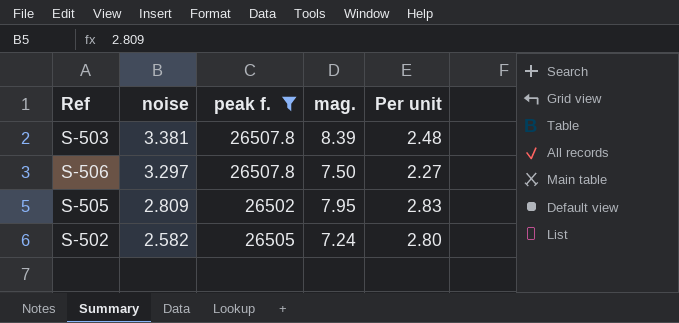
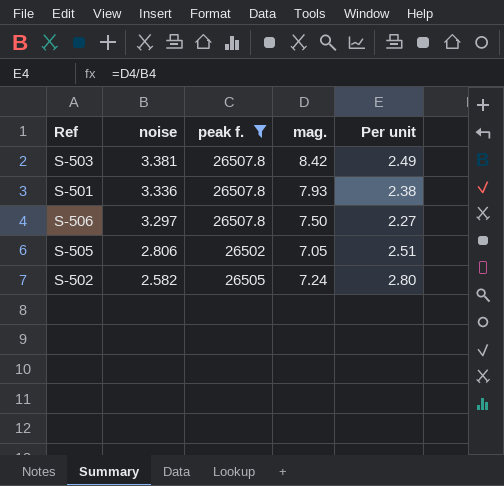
S-503 | mag.: 8.39 -> 8.42
S-503 | Per unit: 2.48 -> 2.49
row S-501: none -> 3.336 | 26507.8 | 7.93 | 2.38
S-505 | noise: 2.809 -> 2.806
S-505 | mag.: 7.95 -> 7.05
S-505 | Per unit: 2.83 -> 2.51

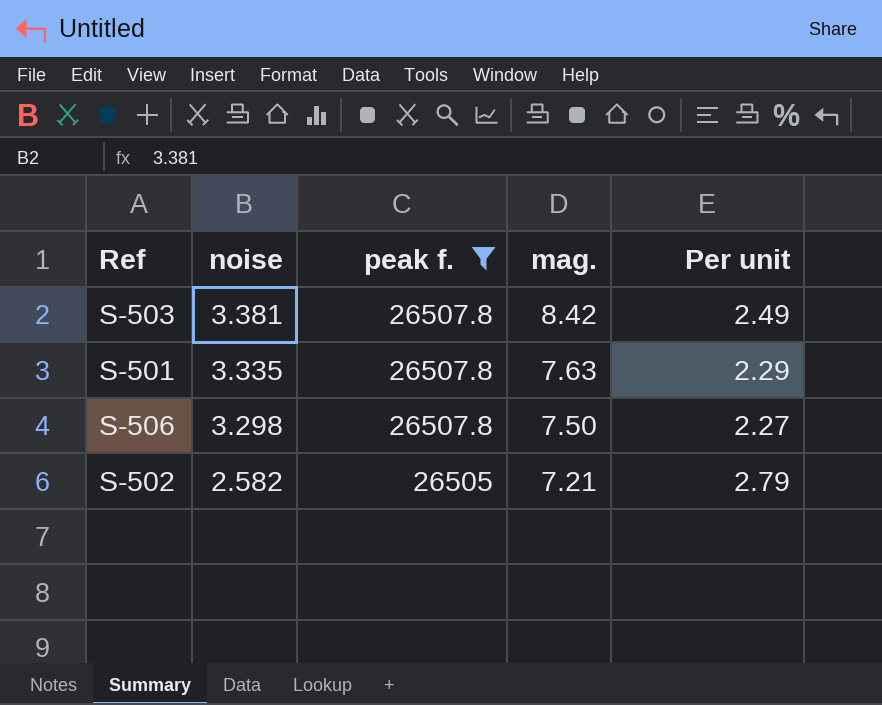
row S-505: 2.806 | 26502 | 7.05 | 2.51 -> none
S-501 | noise: 3.336 -> 3.335
S-501 | mag.: 7.93 -> 7.63
S-501 | Per unit: 2.38 -> 2.29
S-506 | noise: 3.297 -> 3.298
S-502 | mag.: 7.24 -> 7.21
S-502 | Per unit: 2.80 -> 2.79

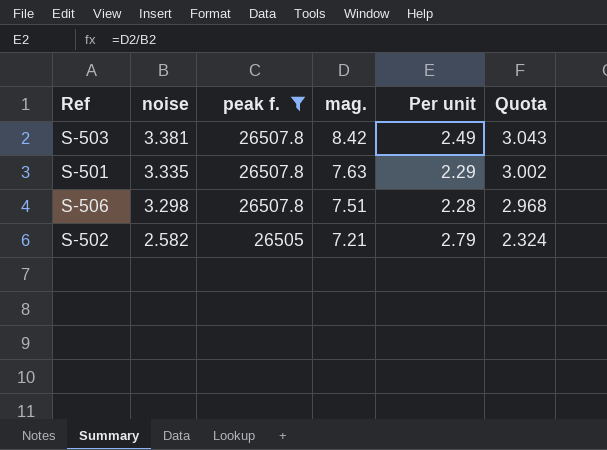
column Quota | formula: none -> [noise] * 0.9
S-506 | mag.: 7.50 -> 7.51
S-506 | Per unit: 2.27 -> 2.28

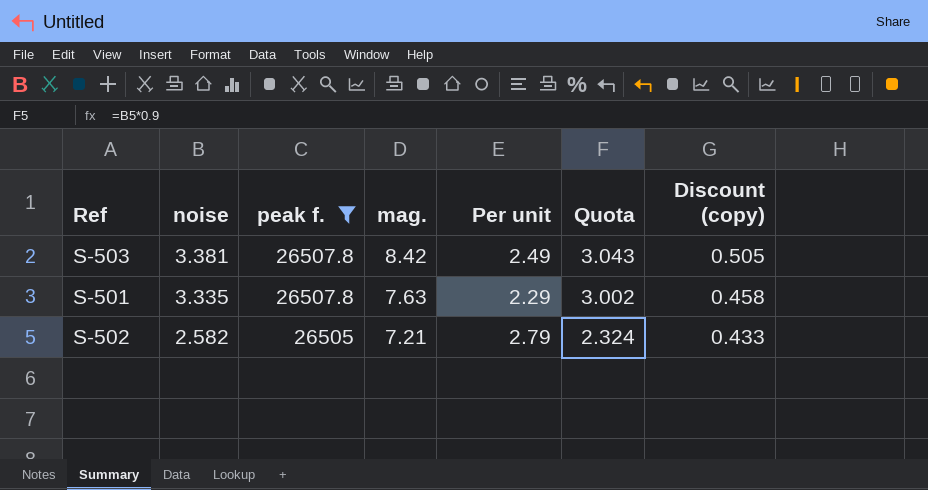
column Discount (copy) | formula: none -> [mag.] * 0.06
row S-506: 3.298 | 26507.8 | 7.51 | 2.28 | 2.968 -> none

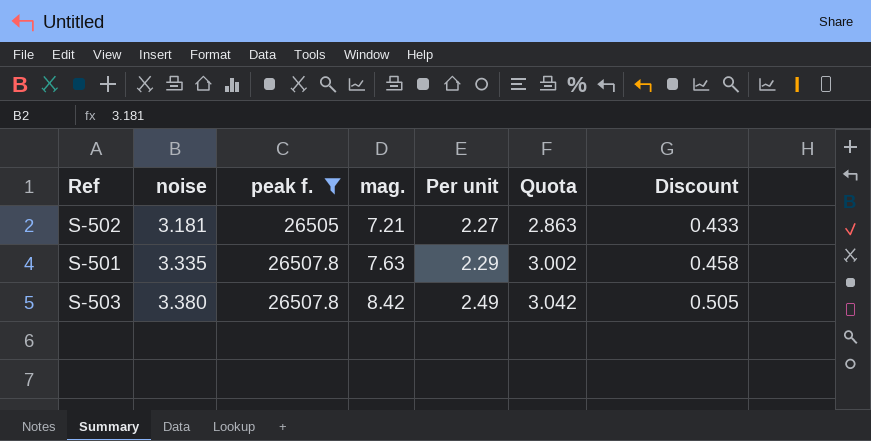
row order: noise descending -> noise ascending
column name: Discount (copy) -> Discount
S-502 | noise: 2.582 -> 3.181
S-502 | Per unit: 2.79 -> 2.27
S-502 | Quota: 2.324 -> 2.863
S-503 | noise: 3.381 -> 3.380
S-503 | Quota: 3.043 -> 3.042

